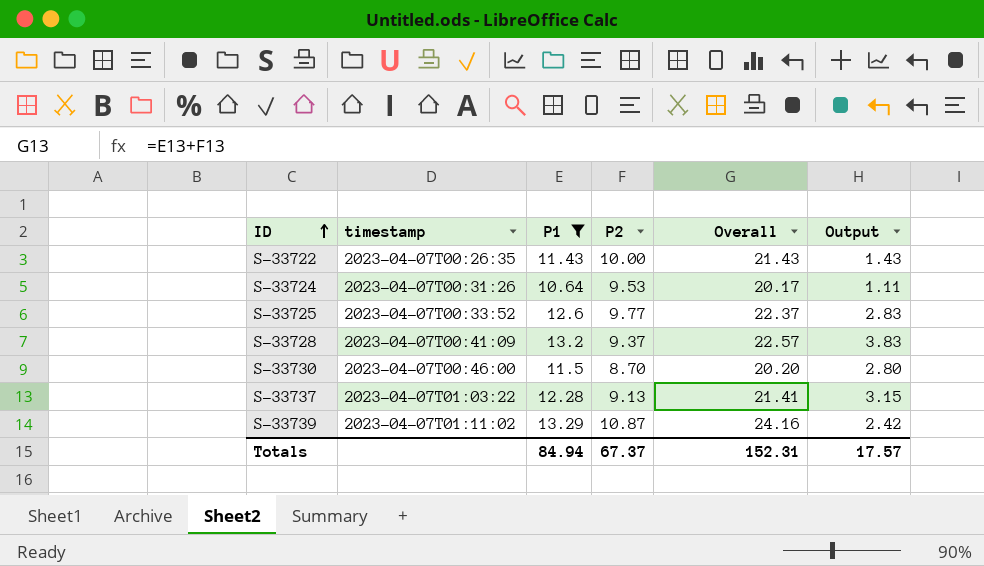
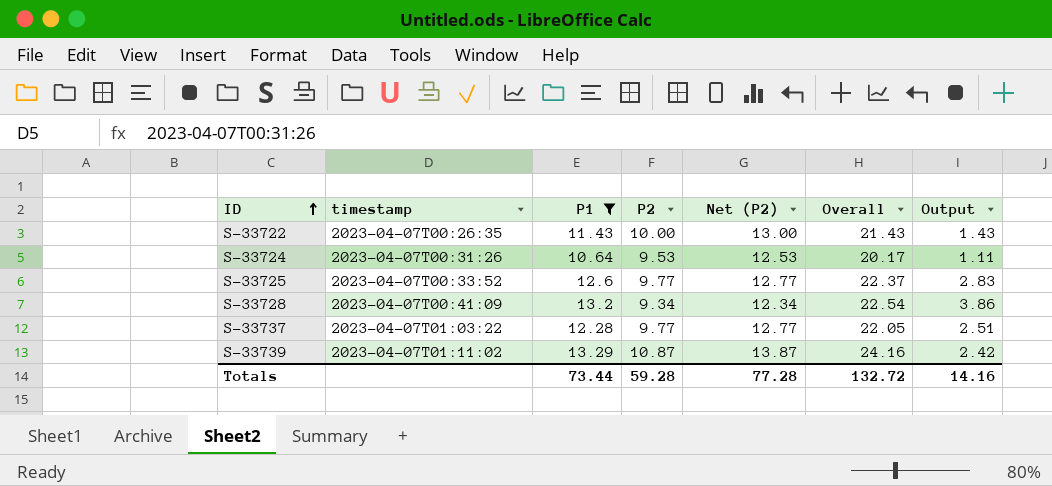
column Net (P2) | formula: none -> [P2] + 3
row S-33730: 2023-04-07T00:46:00 | 11.5 | 8.70 | 20.20 | 2.80 -> none
S-33728 | P2: 9.37 -> 9.34
S-33728 | Overall: 22.57 -> 22.54
S-33728 | Output: 3.83 -> 3.86
S-33737 | P2: 9.13 -> 9.77
S-33737 | Overall: 21.41 -> 22.05
S-33737 | Output: 3.15 -> 2.51
Totals | P1: 84.94 -> 73.44
Totals | P2: 67.37 -> 59.28
Totals | Overall: 152.31 -> 132.72
Totals | Output: 17.57 -> 14.16

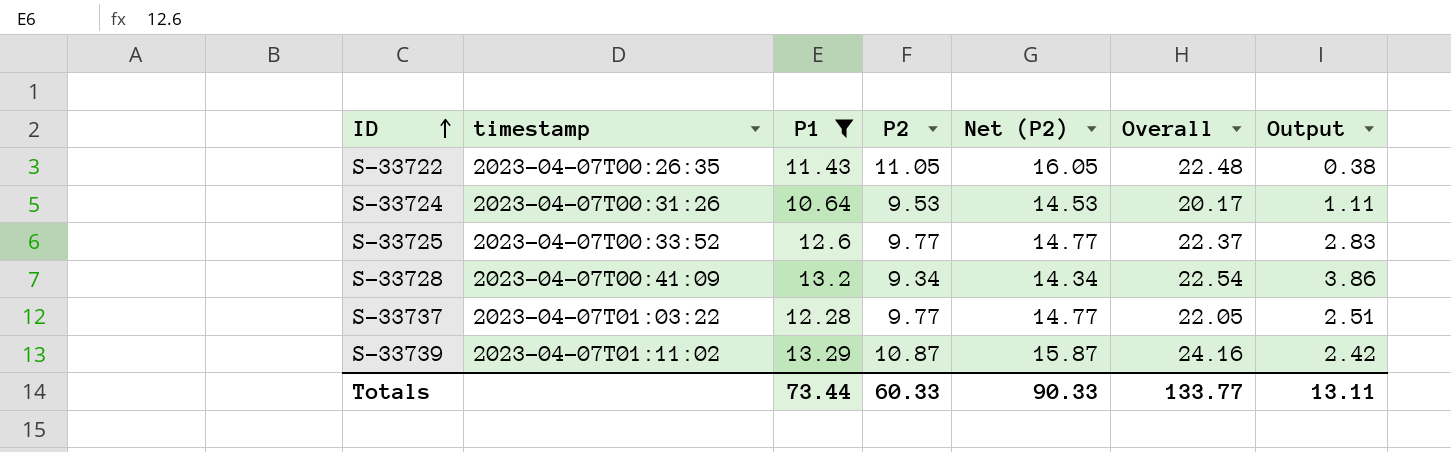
column Net (P2) | formula: [P2] + 3 -> [P2] + 5
S-33722 | P2: 10.00 -> 11.05
S-33722 | Overall: 21.43 -> 22.48
S-33722 | Output: 1.43 -> 0.38
Totals | P2: 59.28 -> 60.33
Totals | Net (P2): 77.28 -> 90.33
Totals | Overall: 132.72 -> 133.77
Totals | Output: 14.16 -> 13.11

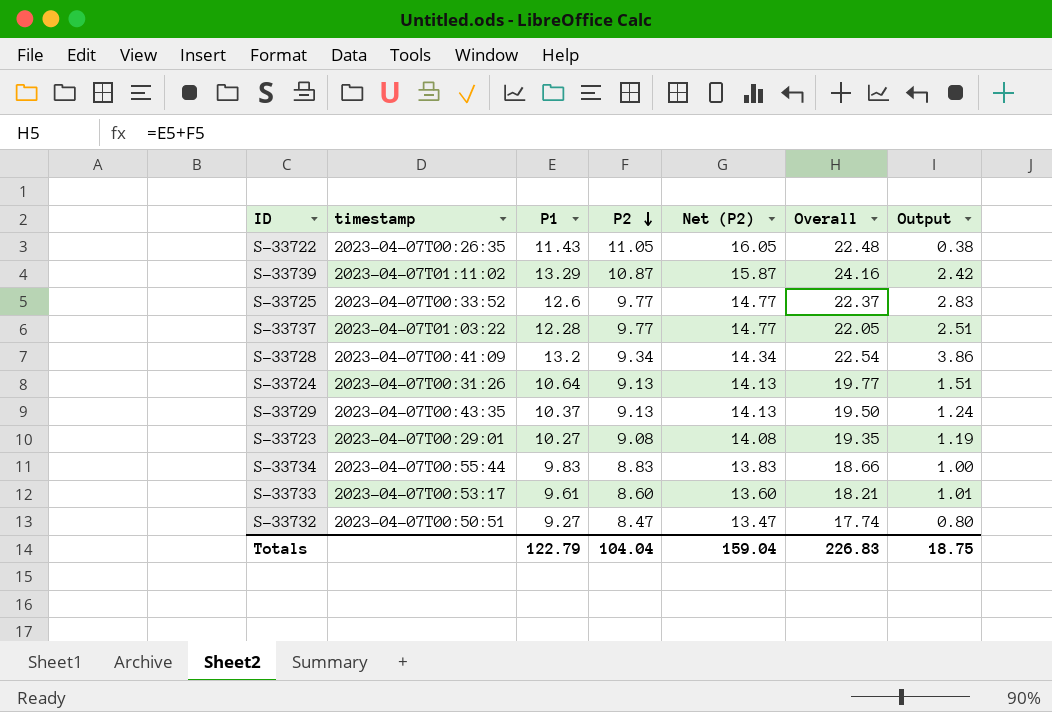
filter: P1 >= 10.64 -> none
row order: ID ascending -> P2 descending
S-33724 | P2: 9.53 -> 9.13
S-33724 | Net (P2): 14.53 -> 14.13
S-33724 | Overall: 20.17 -> 19.77
S-33724 | Output: 1.11 -> 1.51
Totals | P1: 73.44 -> 122.79
Totals | P2: 60.33 -> 104.04
Totals | Net (P2): 90.33 -> 159.04
Totals | Overall: 133.77 -> 226.83
Totals | Output: 13.11 -> 18.75

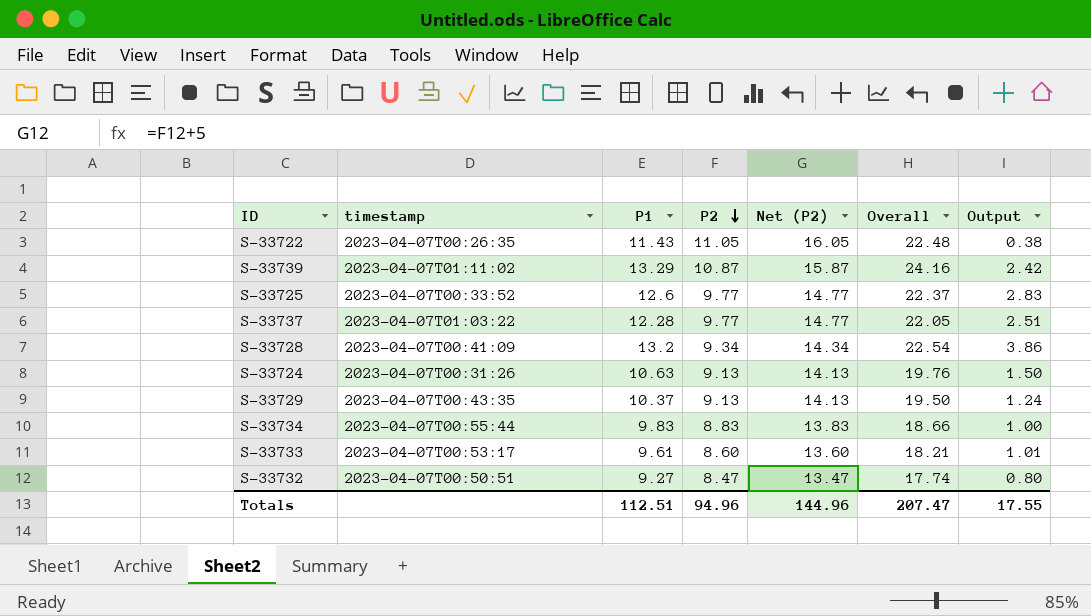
row S-33723: 2023-04-07T00:29:01 | 10.27 | 9.08 | 14.08 | 19.35 | 1.19 -> none
S-33724 | P1: 10.64 -> 10.63
S-33724 | Overall: 19.77 -> 19.76
S-33724 | Output: 1.51 -> 1.50
Totals | P1: 122.79 -> 112.51
Totals | P2: 104.04 -> 94.96
Totals | Net (P2): 159.04 -> 144.96
Totals | Overall: 226.83 -> 207.47
Totals | Output: 18.75 -> 17.55

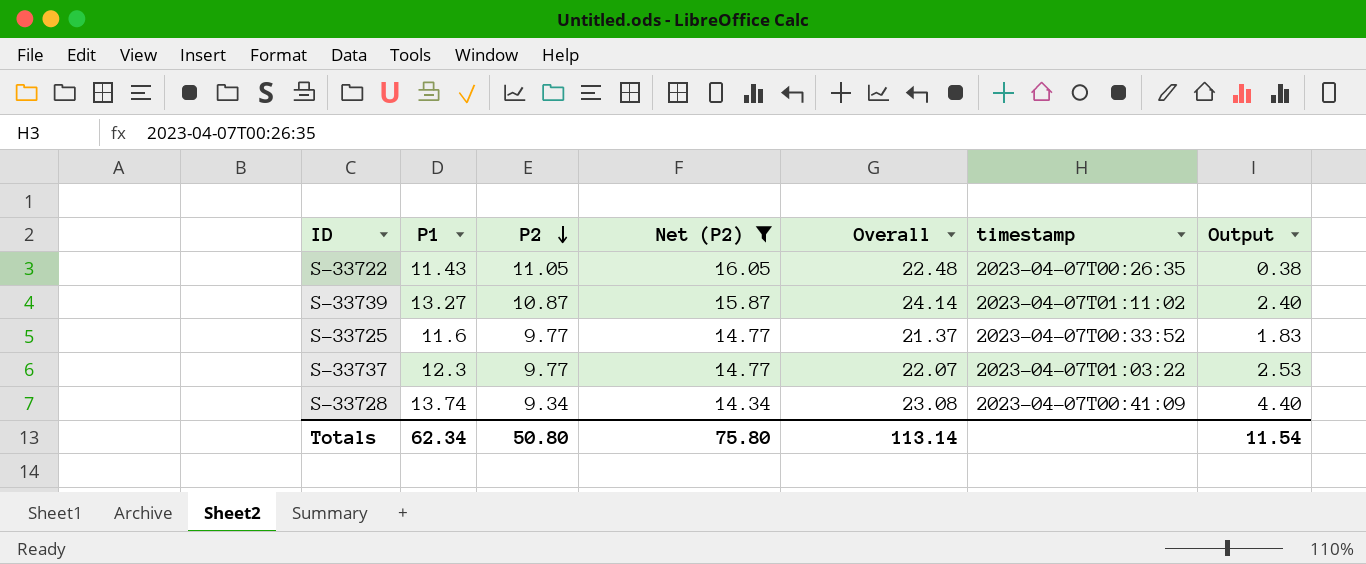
filter: none -> Net (P2) >= 14.34
column timestamp | position: 2 -> 6
S-33739 | P1: 13.29 -> 13.27
S-33739 | Overall: 24.16 -> 24.14
S-33739 | Output: 2.42 -> 2.40
S-33725 | P1: 12.6 -> 11.6
S-33725 | Overall: 22.37 -> 21.37
S-33725 | Output: 2.83 -> 1.83
S-33737 | P1: 12.28 -> 12.3
S-33737 | Overall: 22.05 -> 22.07
S-33737 | Output: 2.51 -> 2.53
S-33728 | P1: 13.2 -> 13.74
S-33728 | Overall: 22.54 -> 23.08
S-33728 | Output: 3.86 -> 4.40
Totals | P1: 112.51 -> 62.34
Totals | P2: 94.96 -> 50.80
Totals | Net (P2): 144.96 -> 75.80
Totals | Overall: 207.47 -> 113.14
Totals | Output: 17.55 -> 11.54

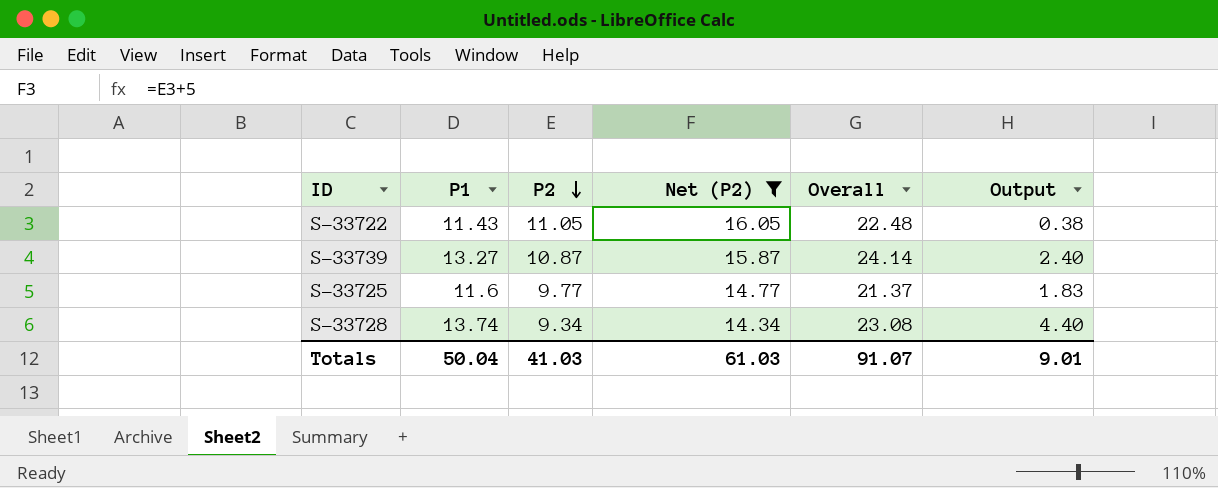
column timestamp | position: 6 -> none
row S-33737: 12.3 | 9.77 | 14.77 | 22.07 | 2023-04-07T01:03:22 | 2.53 -> none
Totals | P1: 62.34 -> 50.04
Totals | P2: 50.80 -> 41.03
Totals | Net (P2): 75.80 -> 61.03
Totals | Overall: 113.14 -> 91.07
Totals | Output: 11.54 -> 9.01

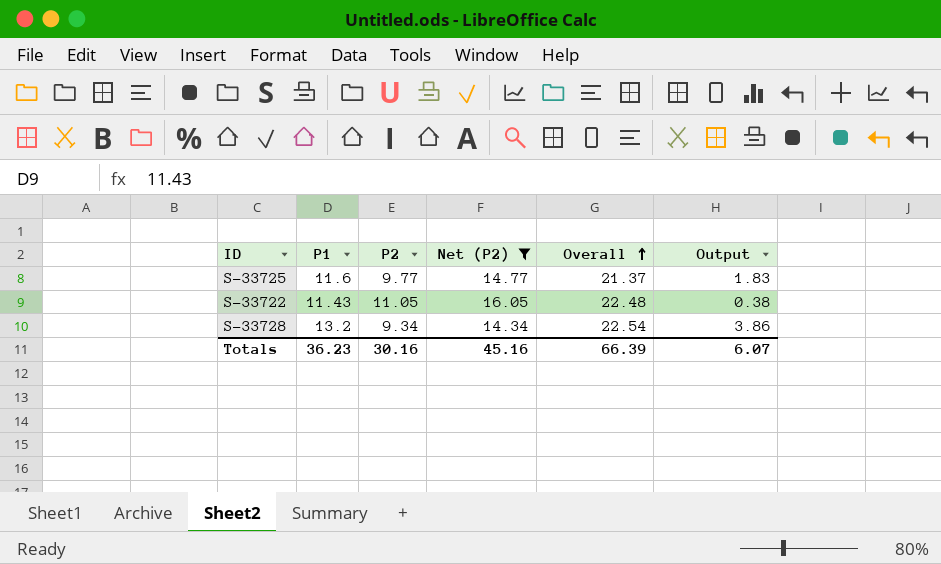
row order: P2 descending -> Overall ascending
row S-33739: 13.27 | 10.87 | 15.87 | 24.14 | 2.40 -> none
S-33728 | P1: 13.74 -> 13.2
S-33728 | Overall: 23.08 -> 22.54
S-33728 | Output: 4.40 -> 3.86
Totals | P1: 50.04 -> 36.23
Totals | P2: 41.03 -> 30.16
Totals | Net (P2): 61.03 -> 45.16
Totals | Overall: 91.07 -> 66.39
Totals | Output: 9.01 -> 6.07

